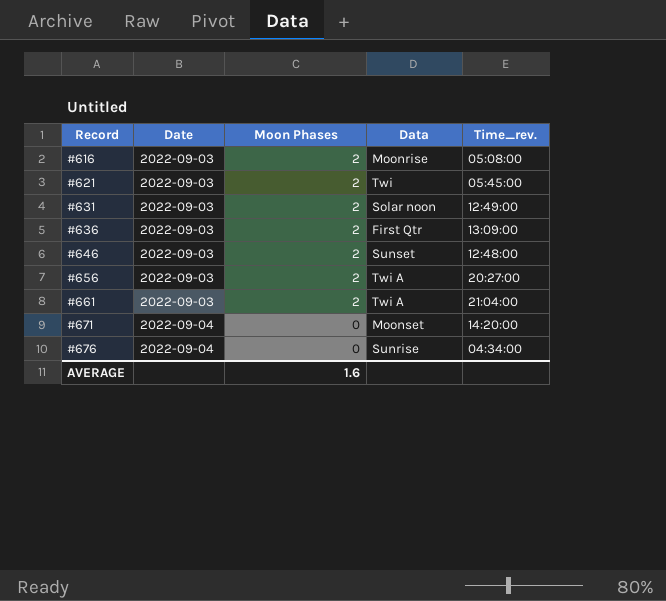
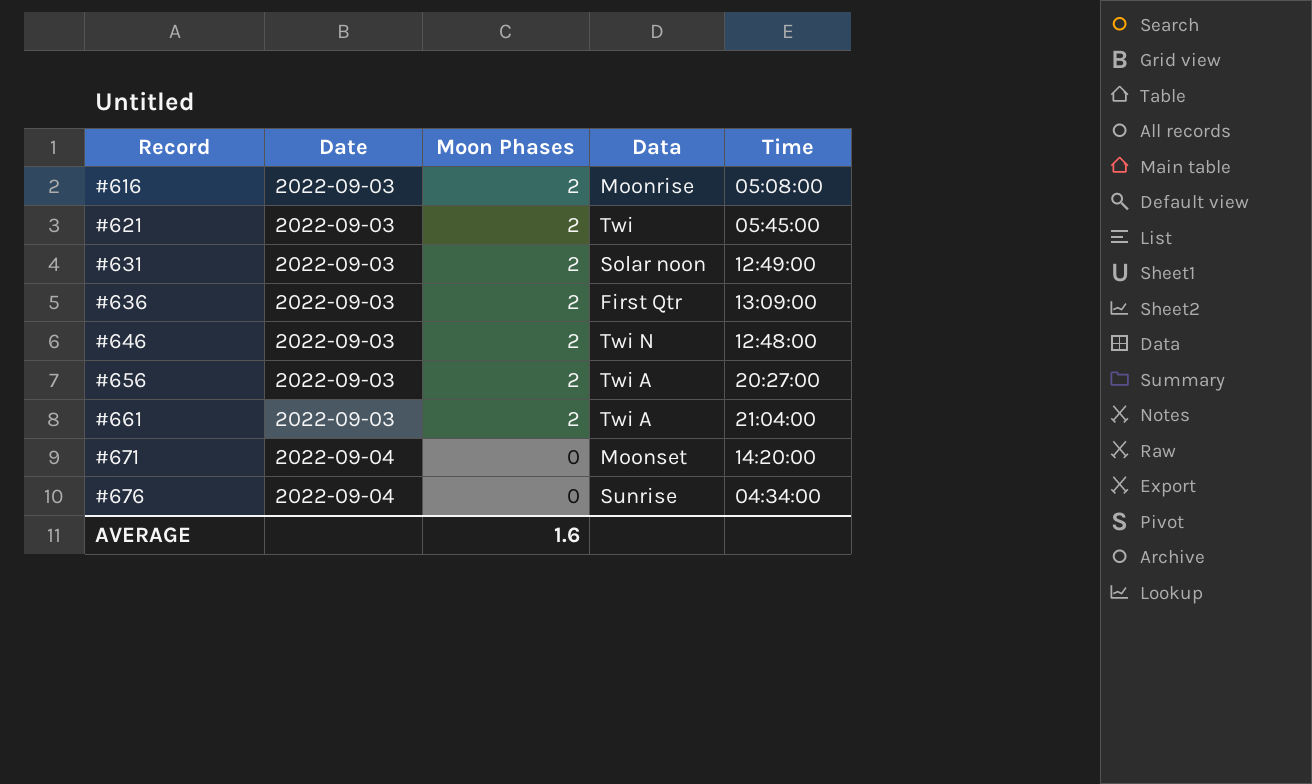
column name: Time_rev. -> Time
#646 | Data: Sunset -> Twi N

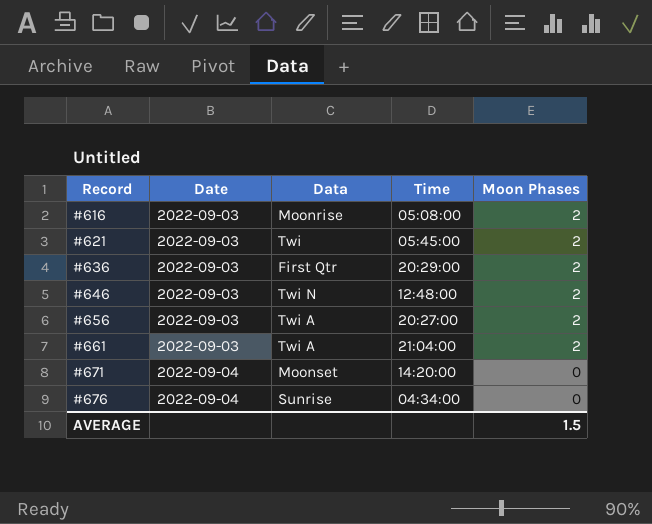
column Moon Phases | position: 3 -> 5
row #631: 2022-09-03 | 2 | Solar noon | 12:49:00 -> none
#636 | Time: 13:09:00 -> 20:29:00
AVERAGE | Moon Phases: 1.6 -> 1.5

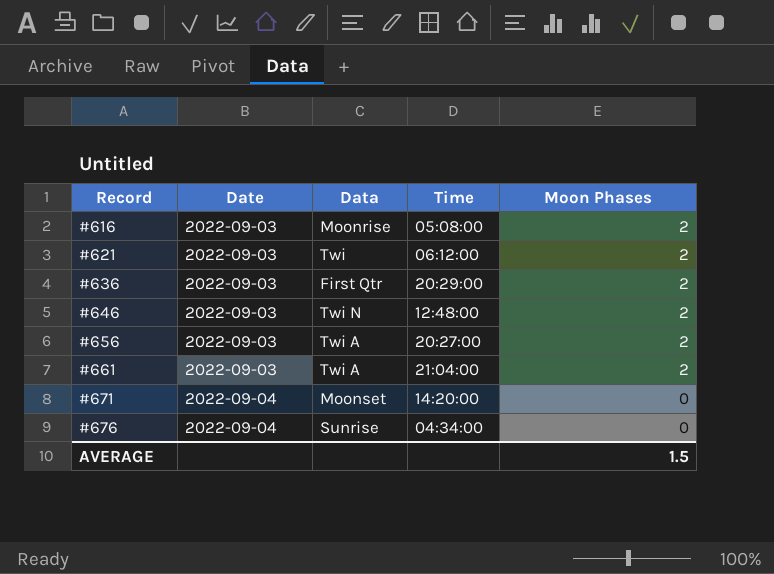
#621 | Time: 05:45:00 -> 06:12:00

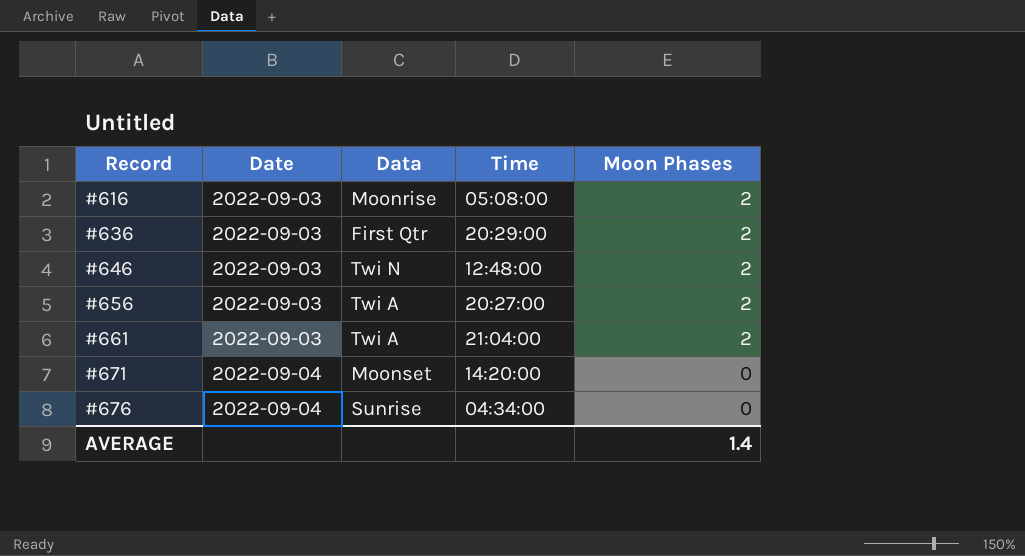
row #621: 2022-09-03 | Twi | 06:12:00 | 2 -> none
AVERAGE | Moon Phases: 1.5 -> 1.4

